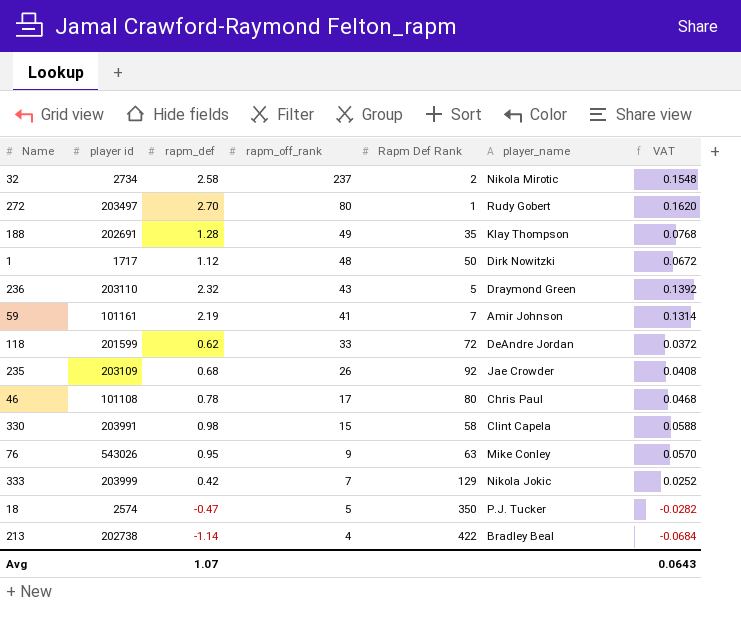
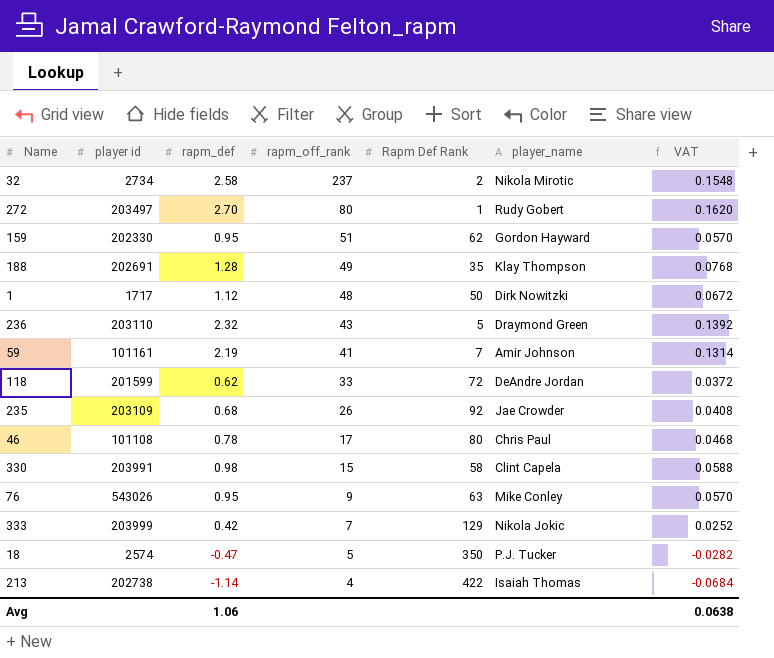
row 159: none -> 202330 | 0.95 | 51 | 62 | Gordon Hayward | 0.0570
213 | player_name: Bradley Beal -> Isaiah Thomas
Avg | rapm_def: 1.07 -> 1.06
Avg | VAT: 0.0643 -> 0.0638

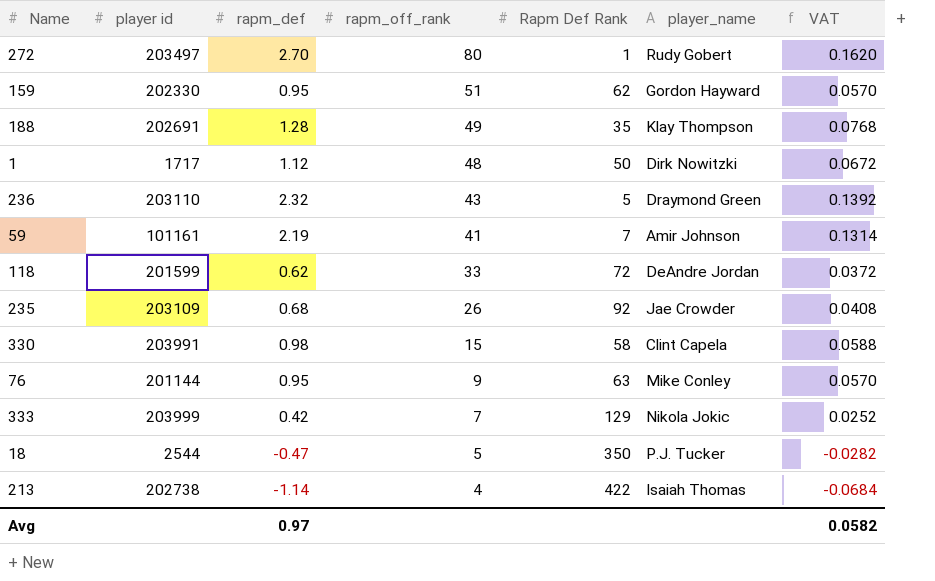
row 32: 2734 | 2.58 | 237 | 2 | Nikola Mirotic | 0.1548 -> none
row 46: 101108 | 0.78 | 17 | 80 | Chris Paul | 0.0468 -> none
76 | player id: 543026 -> 201144
18 | player id: 2574 -> 2544
Avg | rapm_def: 1.06 -> 0.97
Avg | VAT: 0.0638 -> 0.0582

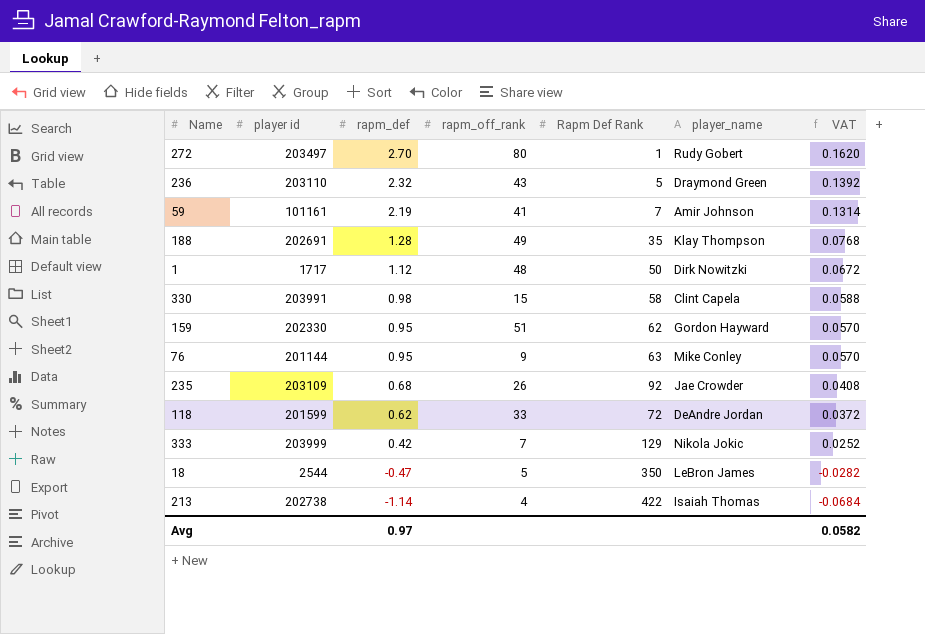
row order: rapm_off_rank descending -> rapm_def descending
18 | player_name: P.J. Tucker -> LeBron James

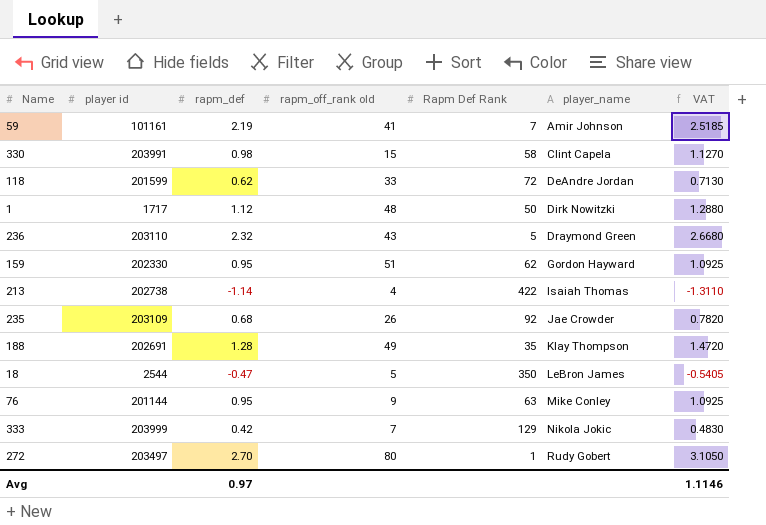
row order: rapm_def descending -> player_name ascending
column name: rapm_off_rank -> rapm_off_rank old
column VAT | formula: [rapm_def] * 0.06 -> [rapm_def] * 1.15
Avg | VAT: 0.0582 -> 1.1146

